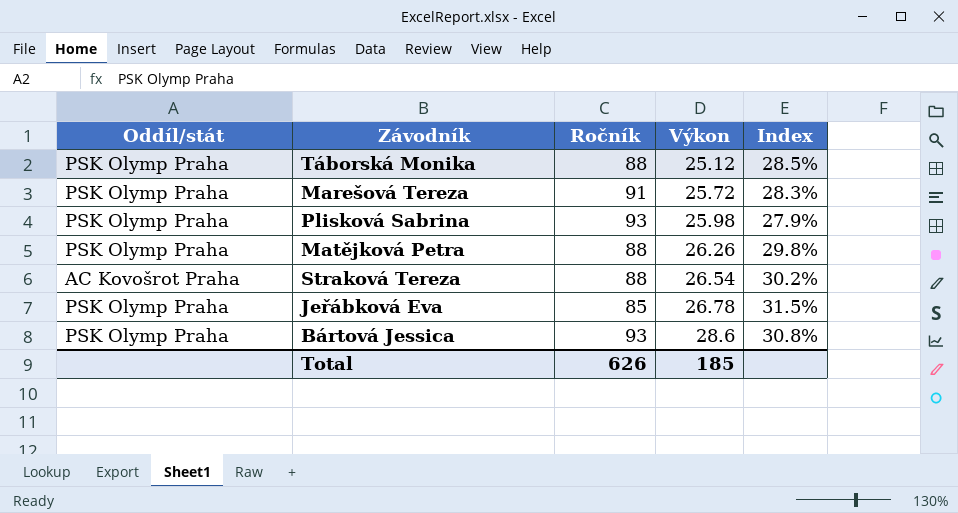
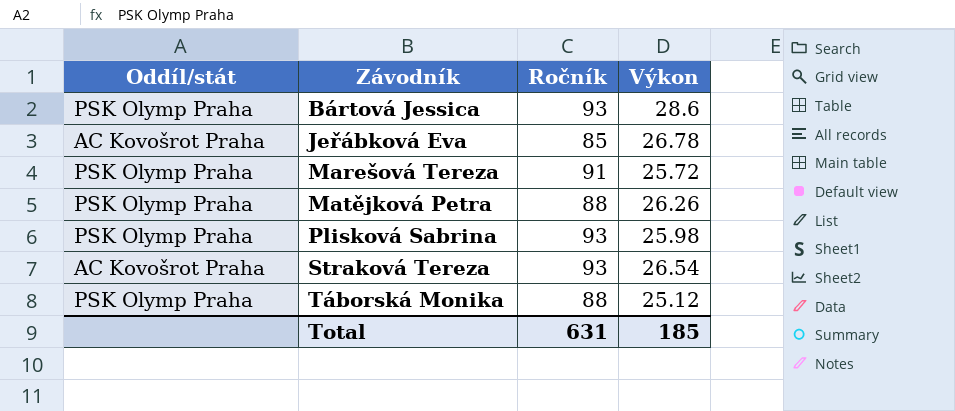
row order: Výkon ascending -> Závodník ascending
column Index | formula: [Výkon] / [Ročník] -> none
Jeřábková Eva | Oddíl/stát: PSK Olymp Praha -> AC Kovošrot Praha
Straková Tereza | Ročník: 88 -> 93
Total | Ročník: 626 -> 631

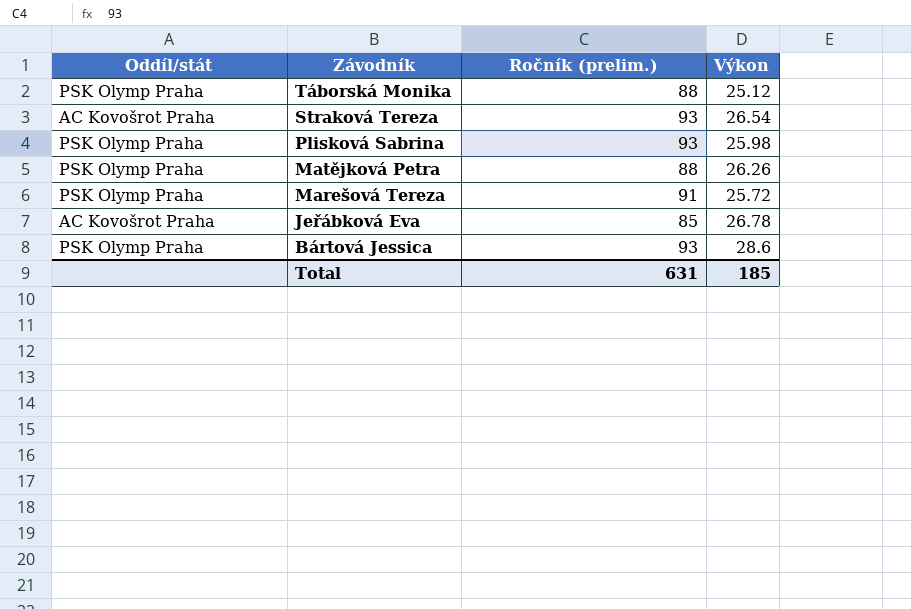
row order: Závodník ascending -> Závodník descending
column name: Ročník -> Ročník (prelim.)

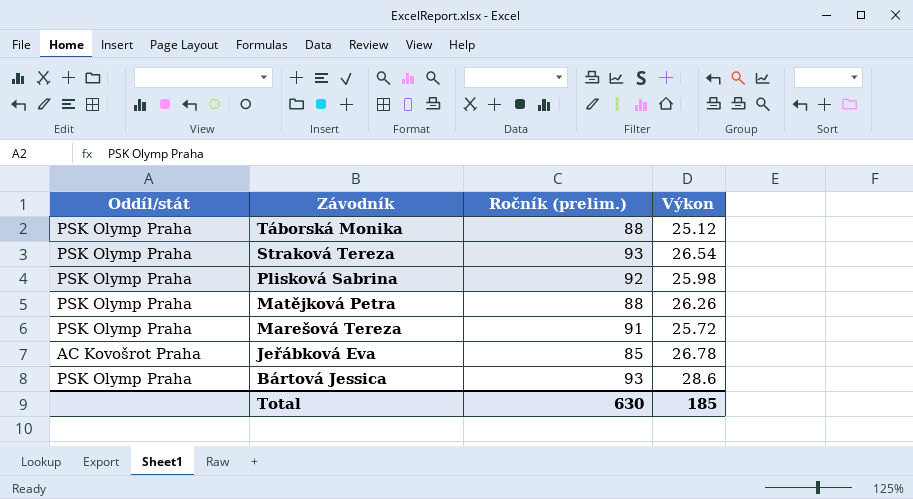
Straková Tereza | Oddíl/stát: AC Kovošrot Praha -> PSK Olymp Praha
Plisková Sabrina | Ročník (prelim.): 93 -> 92
Total | Ročník (prelim.): 631 -> 630

